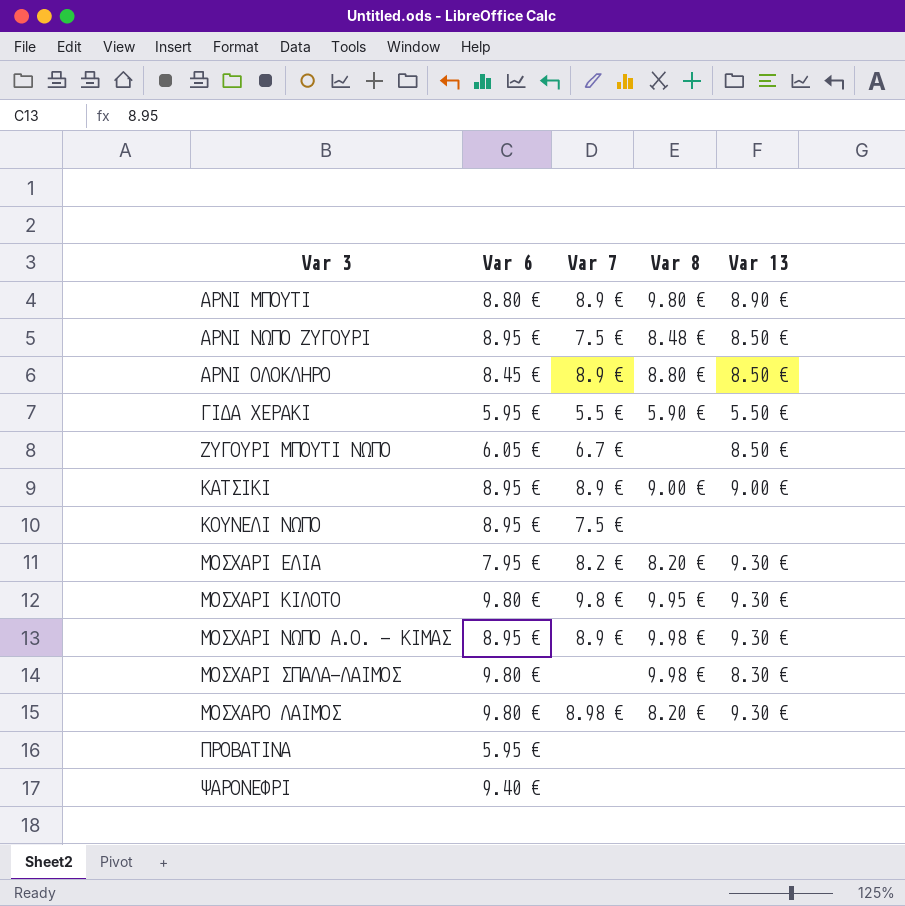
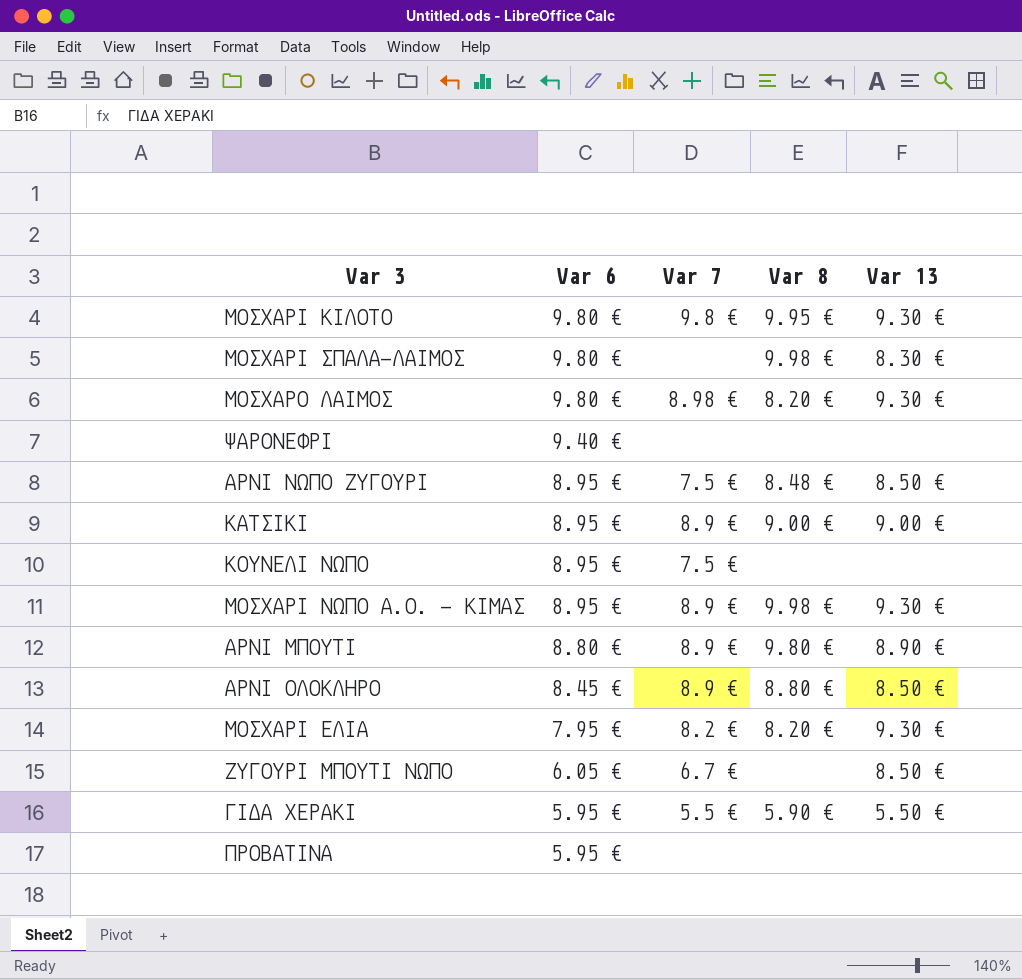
row order: Var 3 ascending -> Var 6 descending

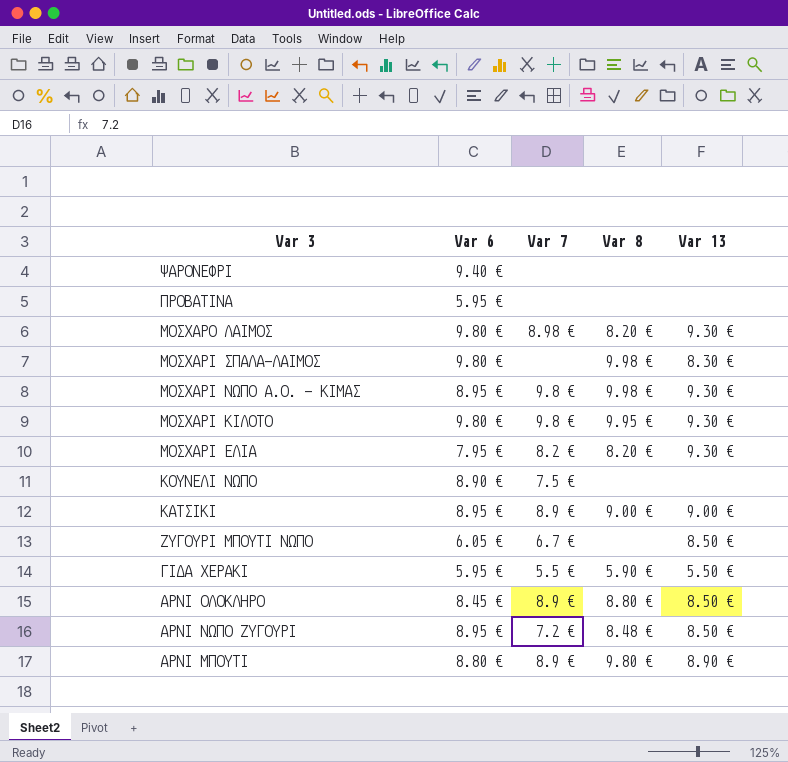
row order: Var 6 descending -> Var 3 descending
ΜΟΣΧΑΡΙ ΝΩΠΟ Α.Ο. - ΚΙΜΑΣ | Var 7: 8.9 € -> 9.8 €
ΚΟΥΝΕΛΙ ΝΩΠΟ | Var 6: 8.95 € -> 8.90 €
ΑΡΝΙ ΝΩΠΟ ΖΥΓΟΥΡΙ | Var 7: 7.5 € -> 7.2 €

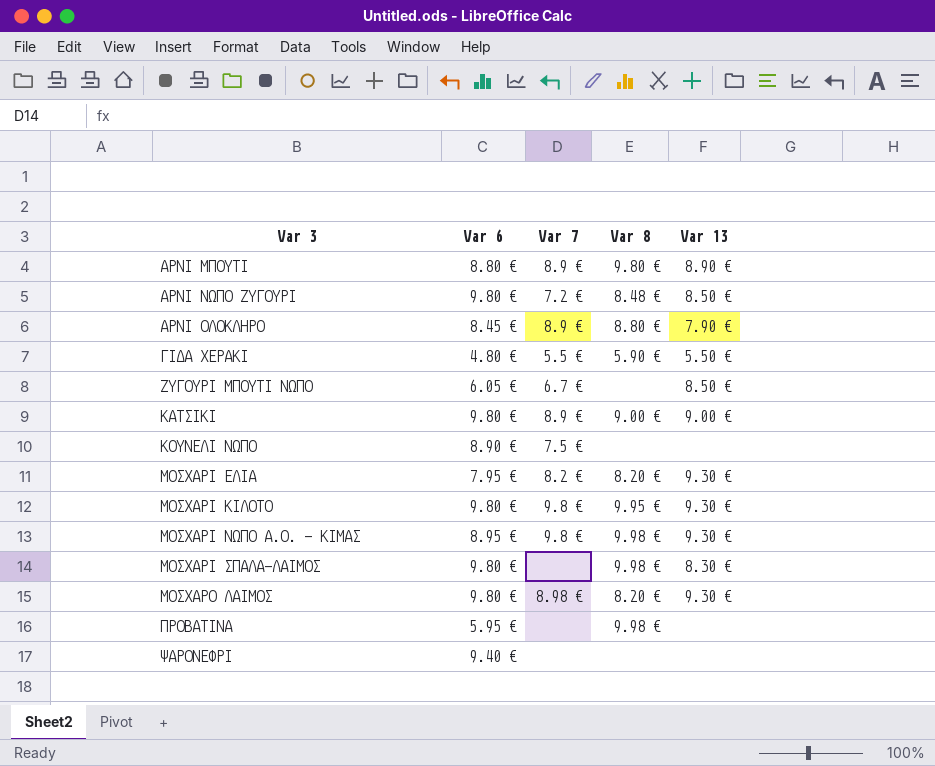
row order: Var 3 descending -> Var 3 ascending
ΑΡΝΙ ΝΩΠΟ ΖΥΓΟΥΡΙ | Var 6: 8.95 € -> 9.80 €
ΑΡΝΙ ΟΛΟΚΛΗΡΟ | Var 13: 8.50 € -> 7.90 €
ΓΙΔΑ ΧΕΡΑΚΙ | Var 6: 5.95 € -> 4.80 €
ΚΑΤΣΙΚI | Var 6: 8.95 € -> 9.80 €
ΠΡΟΒΑΤΙΝΑ | Var 8: none -> 9.98 €

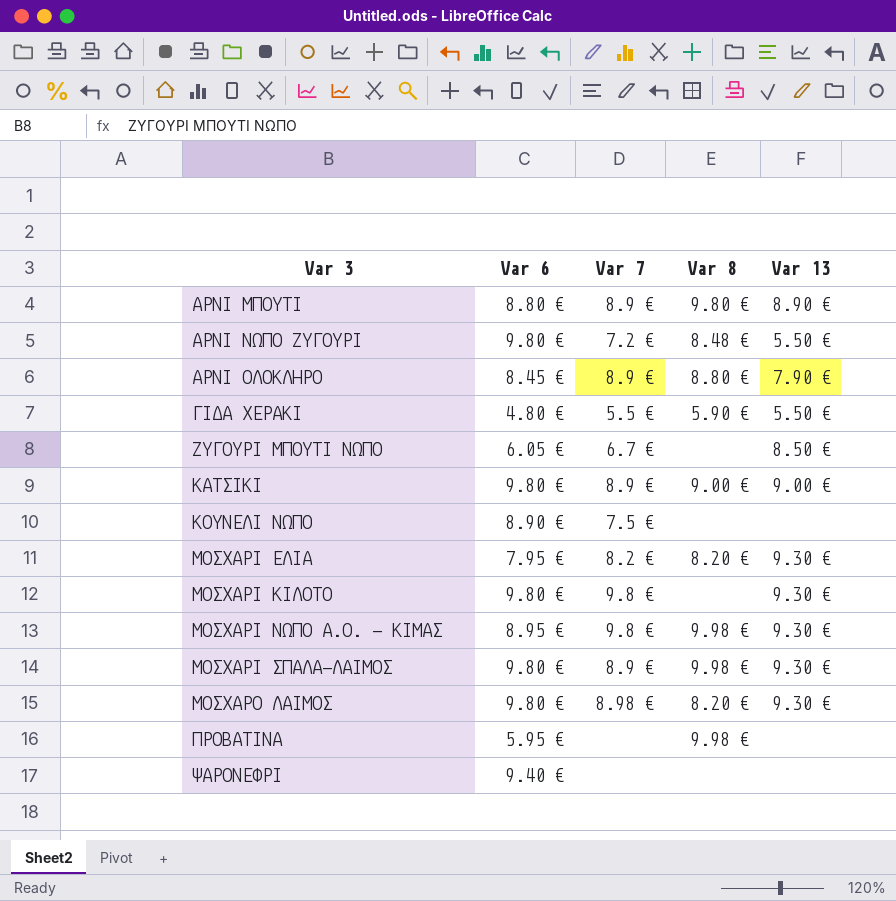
ΑΡΝΙ ΝΩΠΟ ΖΥΓΟΥΡΙ | Var 13: 8.50 € -> 5.50 €
ΜΟΣΧΑΡΙ ΚΙΛΟΤΟ | Var 8: 9.95 € -> none
ΜΟΣΧΑΡΙ ΣΠΑΛΑ-ΛΑΙΜΟΣ | Var 7: none -> 8.9 €
ΜΟΣΧΑΡΙ ΣΠΑΛΑ-ΛΑΙΜΟΣ | Var 13: 8.30 € -> 9.30 €

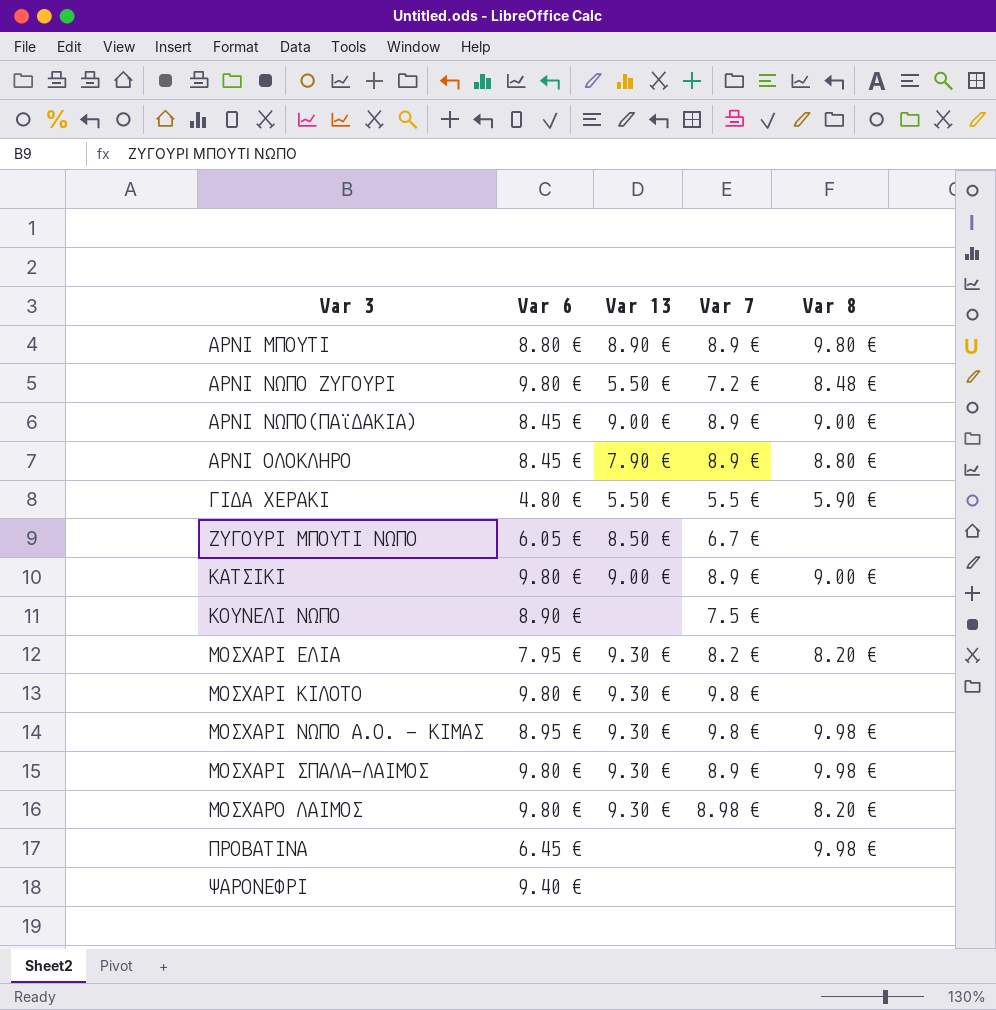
column Var 13 | position: 5 -> 3
row ΑΡΝΙ ΝΩΠΟ(ΠΑϊΔΑΚΙΑ): none -> 8.45 € | 9.00 € | 8.9 € | 9.00 €
ΠΡΟΒΑΤΙΝΑ | Var 6: 5.95 € -> 6.45 €

